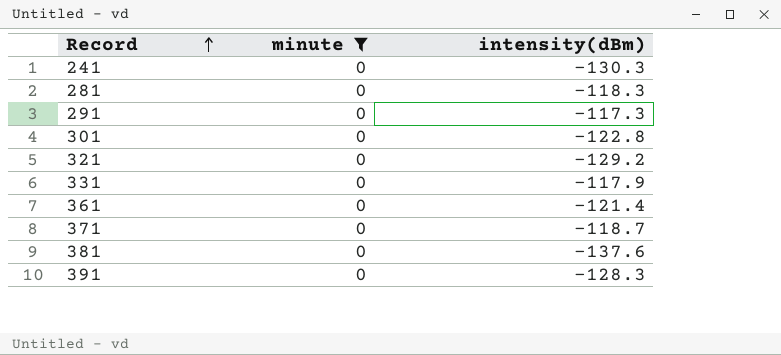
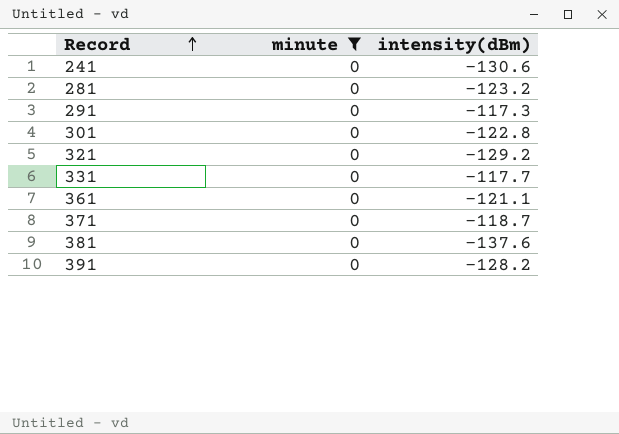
241 | intensity(dBm): -130.3 -> -130.6
281 | intensity(dBm): -118.3 -> -123.2
331 | intensity(dBm): -117.9 -> -117.7
361 | intensity(dBm): -121.4 -> -121.1
391 | intensity(dBm): -128.3 -> -128.2

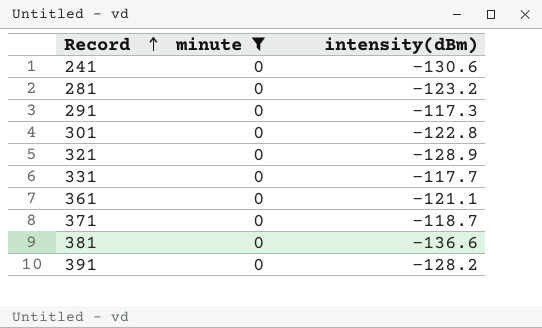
321 | intensity(dBm): -129.2 -> -128.9
381 | intensity(dBm): -137.6 -> -136.6

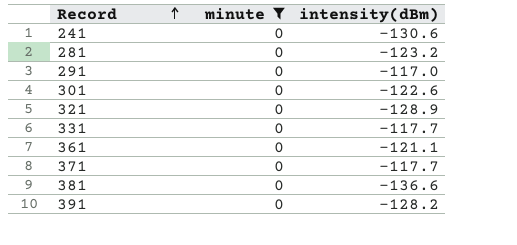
291 | intensity(dBm): -117.3 -> -117.0
301 | intensity(dBm): -122.8 -> -122.6
371 | intensity(dBm): -118.7 -> -117.7

